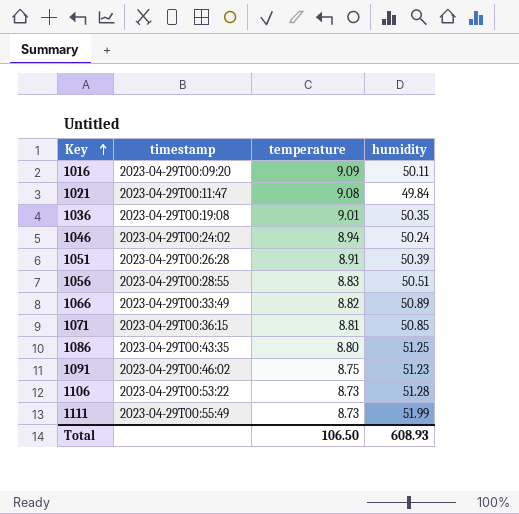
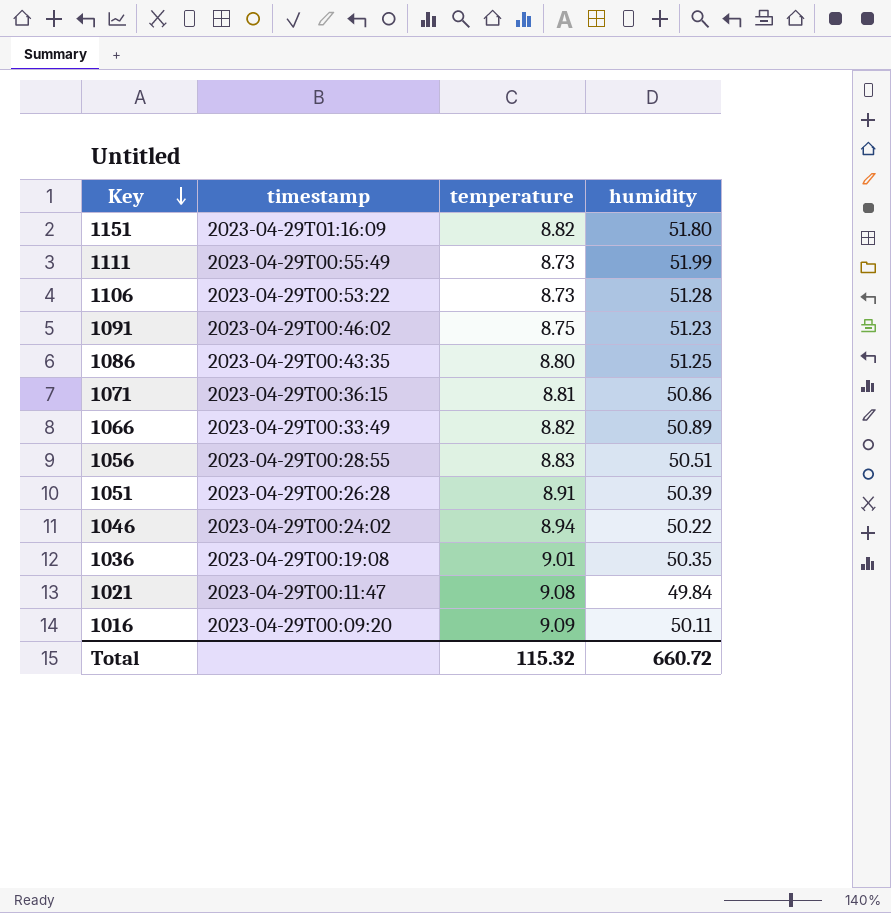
row order: Key ascending -> Key descending
row 1151: none -> 2023-04-29T01:16:09 | 8.82 | 51.80
1071 | humidity: 50.85 -> 50.86
1046 | humidity: 50.24 -> 50.22
Total | temperature: 106.50 -> 115.32
Total | humidity: 608.93 -> 660.72

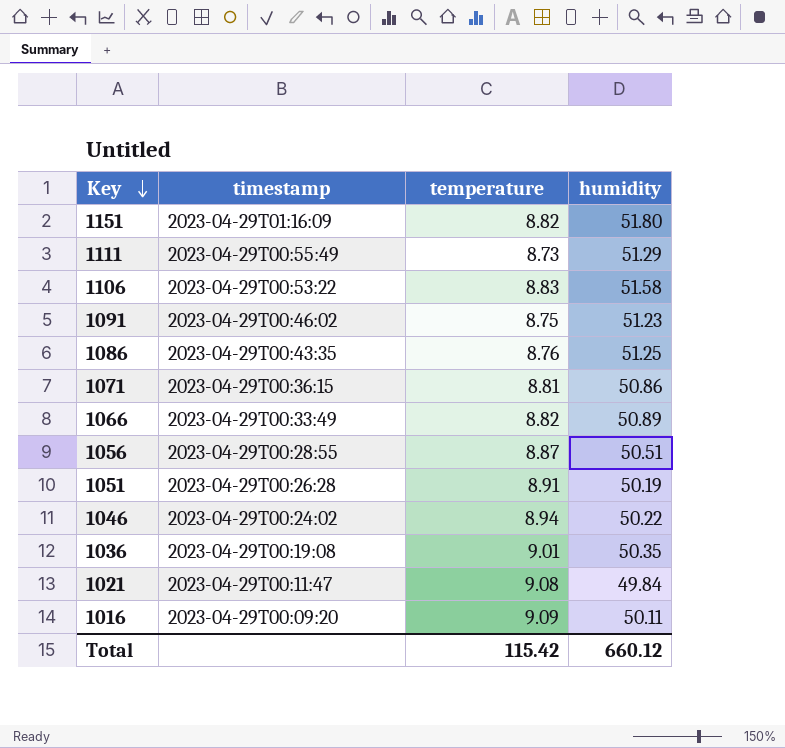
1111 | humidity: 51.99 -> 51.29
1106 | temperature: 8.73 -> 8.83
1106 | humidity: 51.28 -> 51.58
1086 | temperature: 8.80 -> 8.76
1056 | temperature: 8.83 -> 8.87
1051 | humidity: 50.39 -> 50.19
Total | temperature: 115.32 -> 115.42
Total | humidity: 660.72 -> 660.12

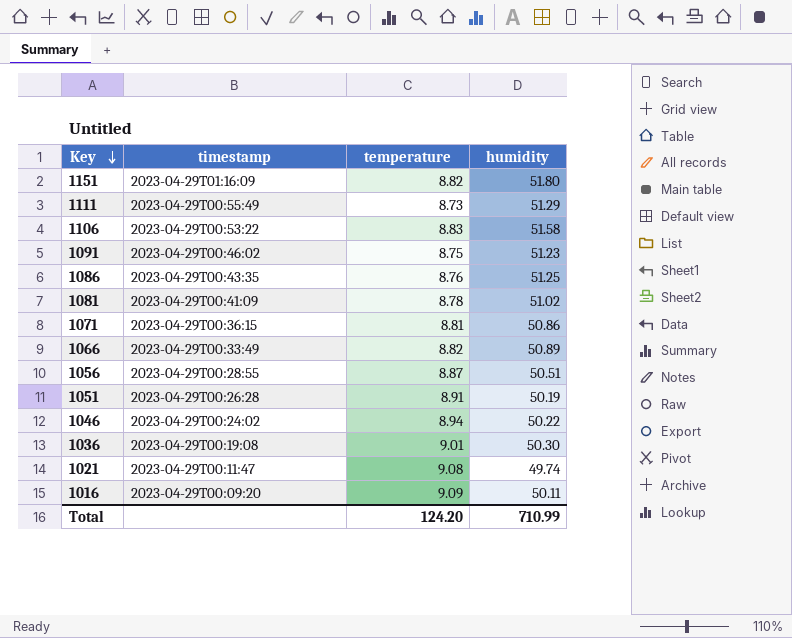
row 1081: none -> 2023-04-29T00:41:09 | 8.78 | 51.02
1036 | humidity: 50.35 -> 50.30
1021 | humidity: 49.84 -> 49.74
Total | temperature: 115.42 -> 124.20
Total | humidity: 660.12 -> 710.99

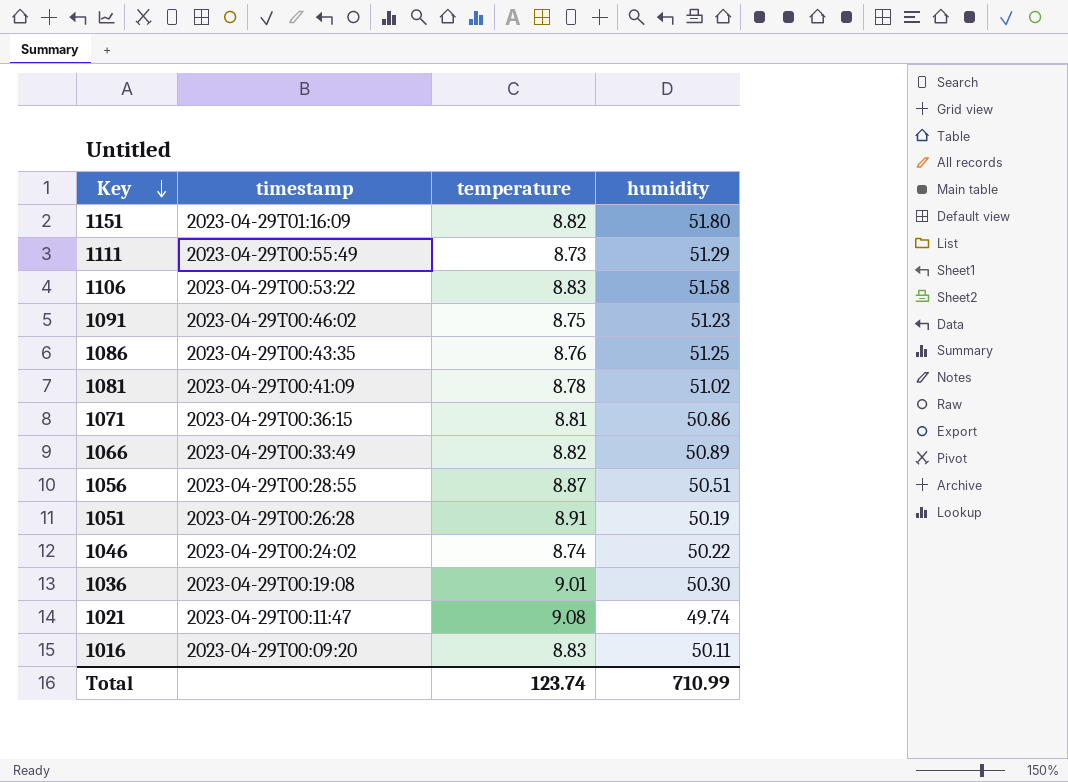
1046 | temperature: 8.94 -> 8.74
1016 | temperature: 9.09 -> 8.83
Total | temperature: 124.20 -> 123.74

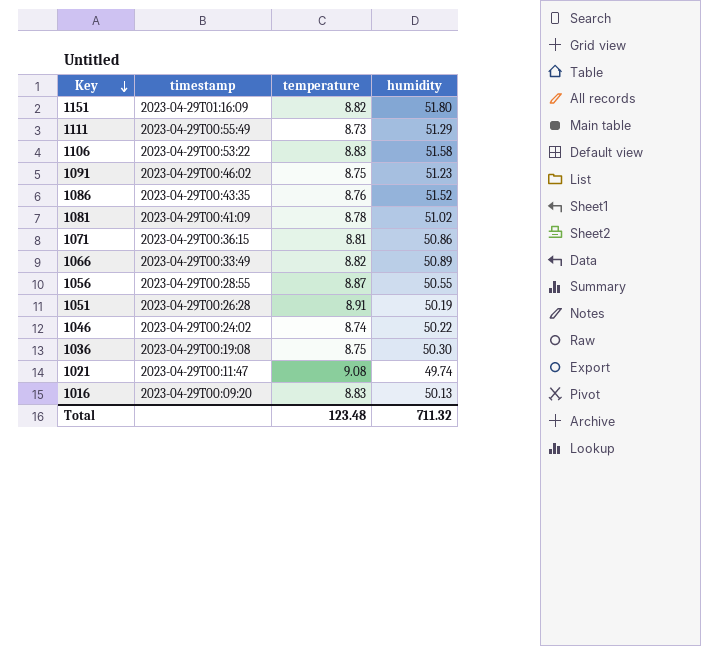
1086 | humidity: 51.25 -> 51.52
1056 | humidity: 50.51 -> 50.55
1036 | temperature: 9.01 -> 8.75
1016 | humidity: 50.11 -> 50.13
Total | temperature: 123.74 -> 123.48
Total | humidity: 710.99 -> 711.32

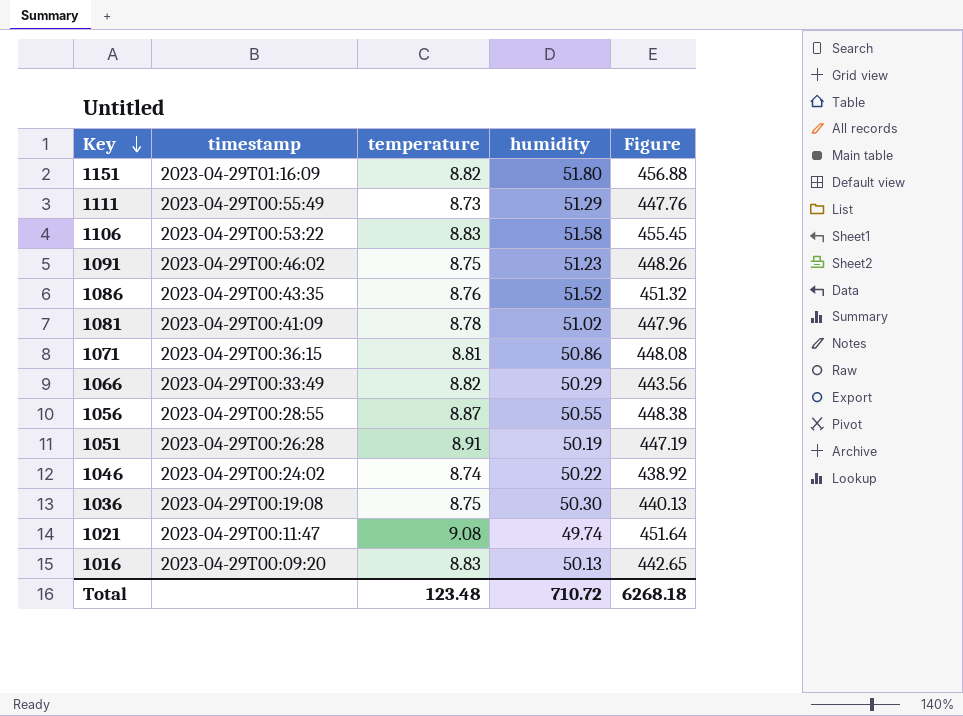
column Figure | formula: none -> [temperature] * [humidity]
1066 | humidity: 50.89 -> 50.29
Total | humidity: 711.32 -> 710.72

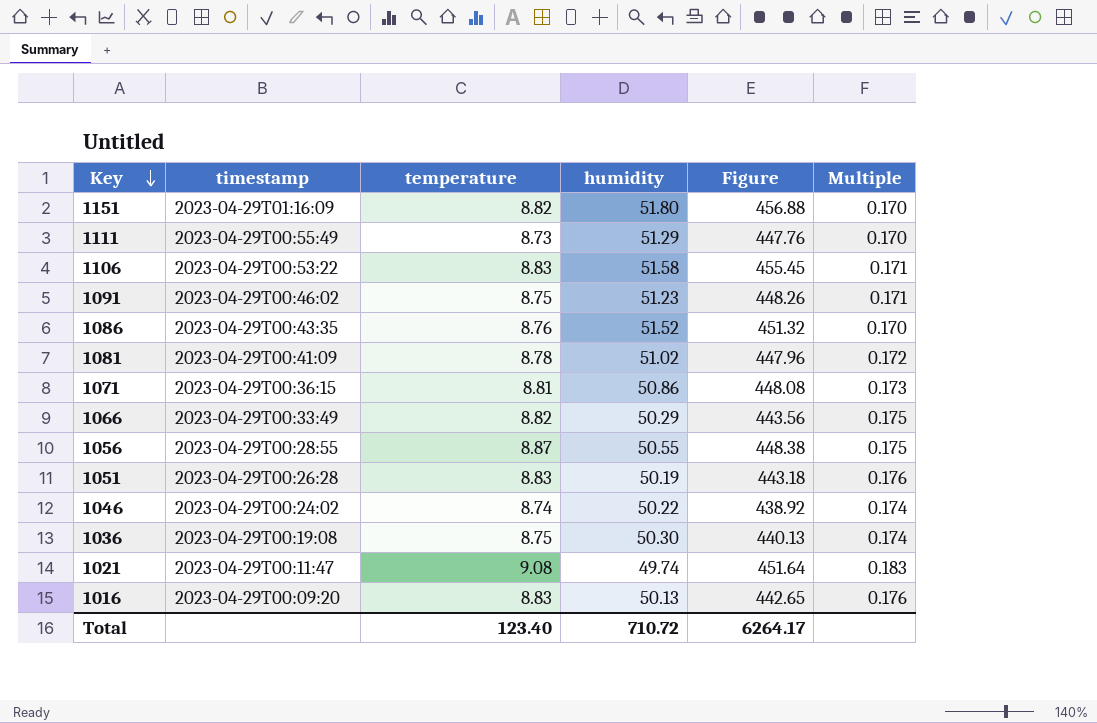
column Multiple | formula: none -> [temperature] / [humidity]
1051 | temperature: 8.91 -> 8.83
1051 | Figure: 447.19 -> 443.18
Total | temperature: 123.48 -> 123.40
Total | Figure: 6268.18 -> 6264.17

